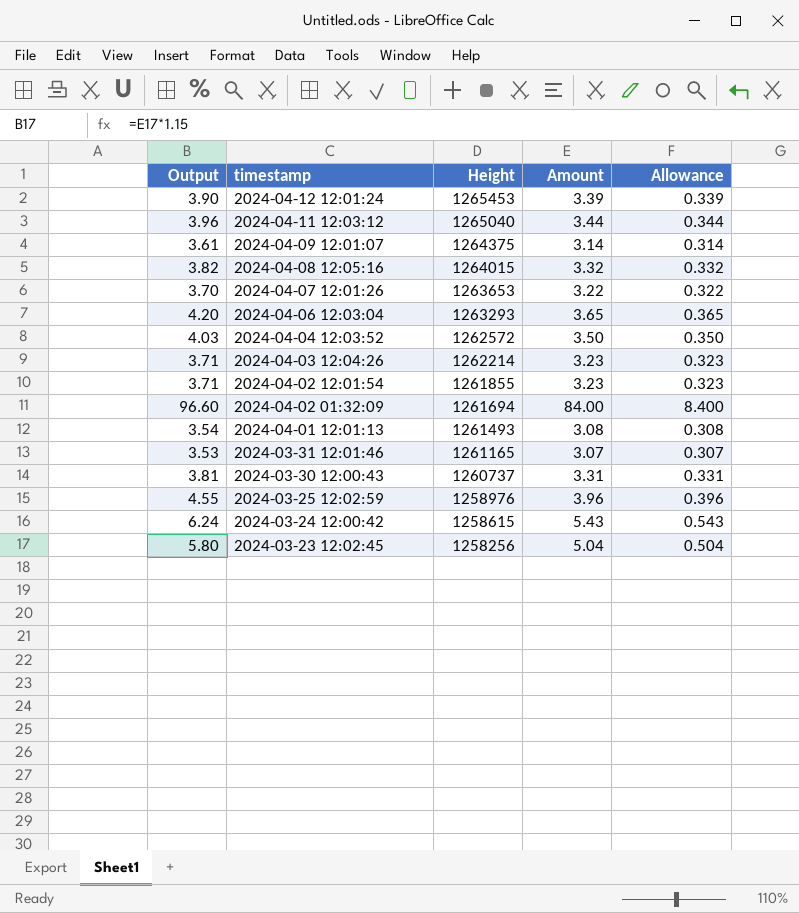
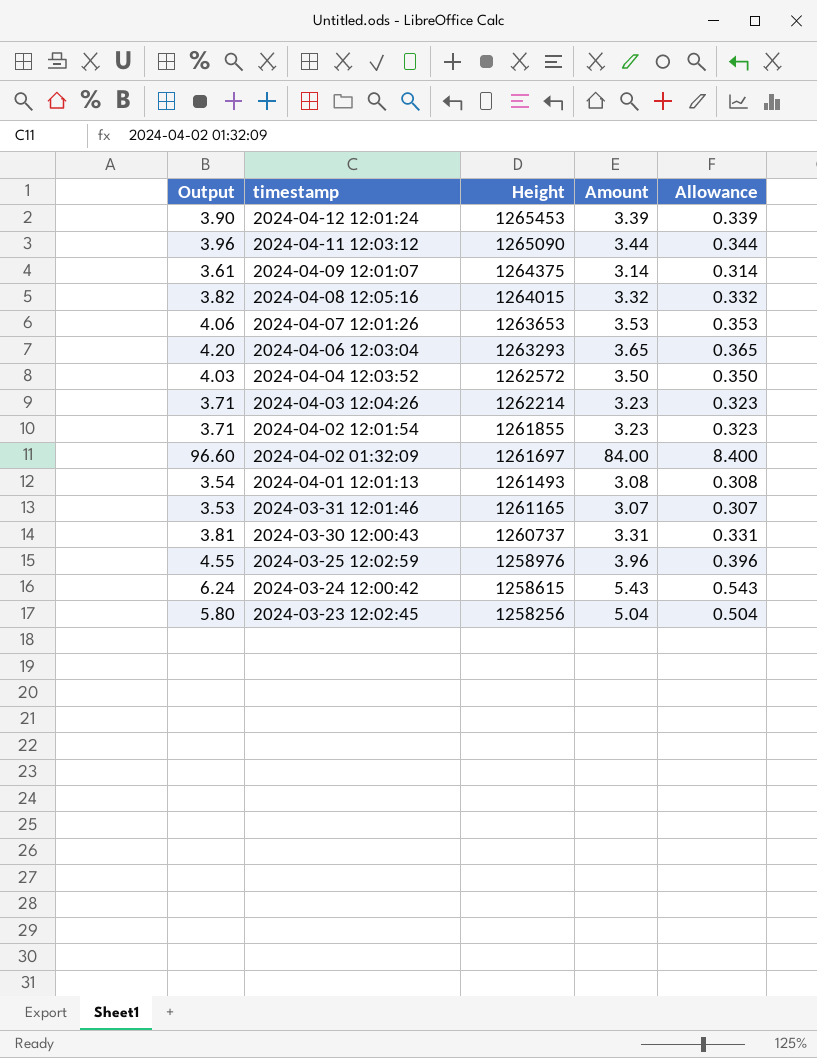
2024-04-11 12:03:12 | Height: 1265040 -> 1265090
2024-04-07 12:01:26 | Output: 3.70 -> 4.06
2024-04-07 12:01:26 | Amount: 3.22 -> 3.53
2024-04-07 12:01:26 | Allowance: 0.322 -> 0.353
2024-04-02 01:32:09 | Height: 1261694 -> 1261697

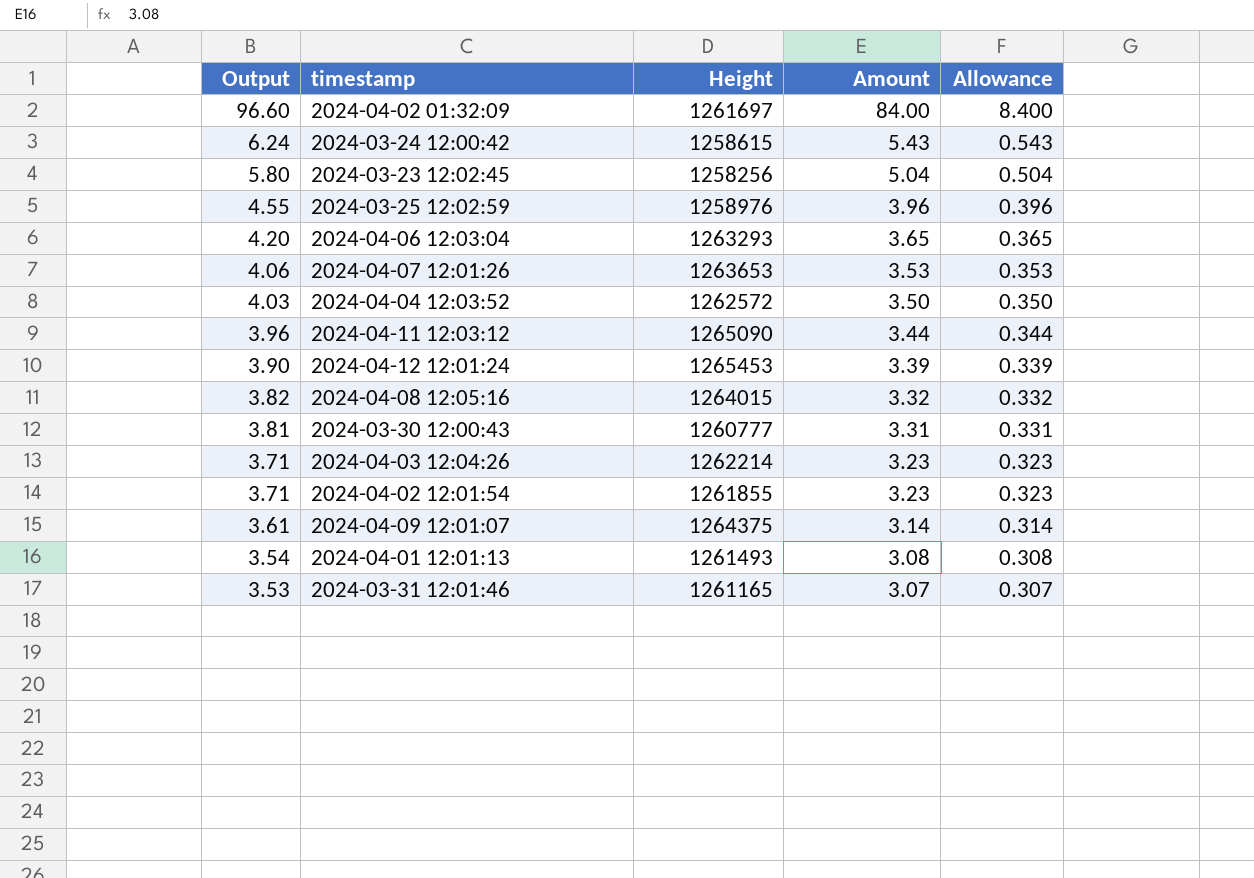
row order: timestamp descending -> Output descending
2024-03-30 12:00:43 | Height: 1260737 -> 1260777

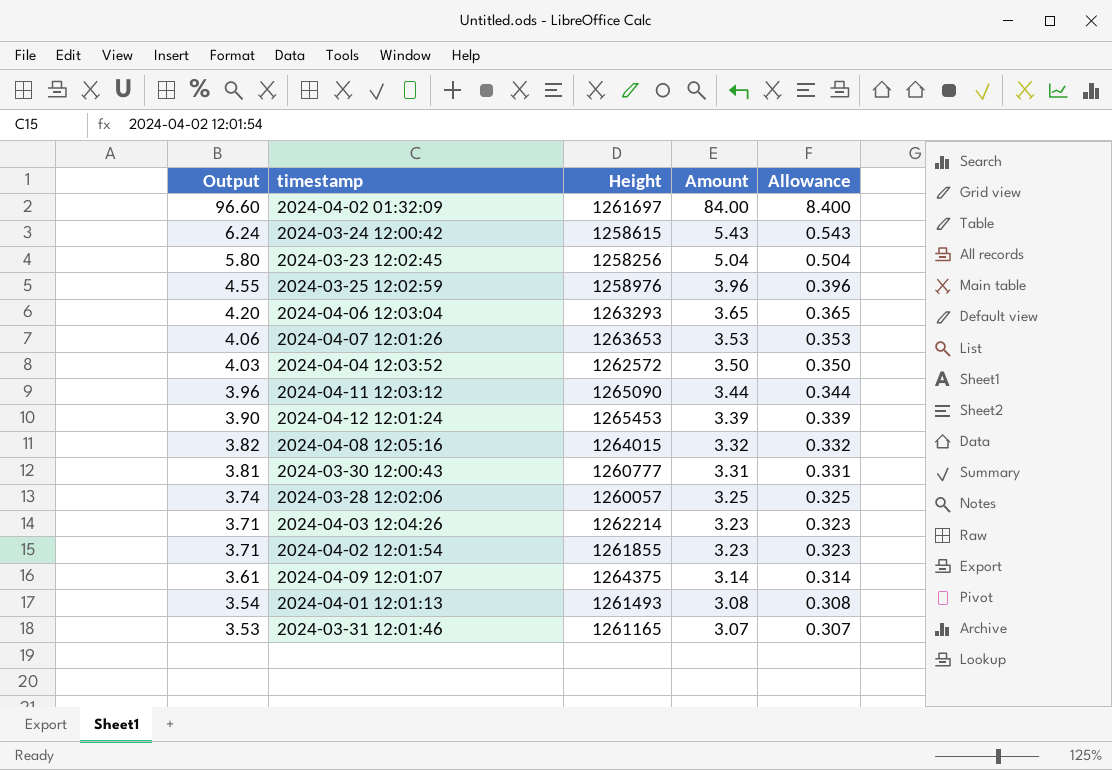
row 2024-03-28 12:02:06: none -> 3.74 | 1260057 | 3.25 | 0.325

